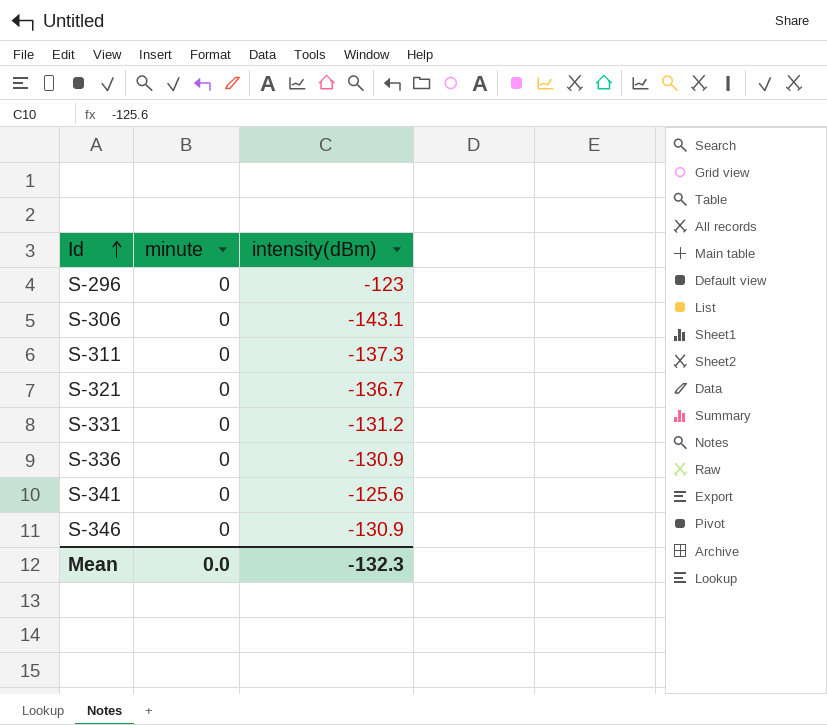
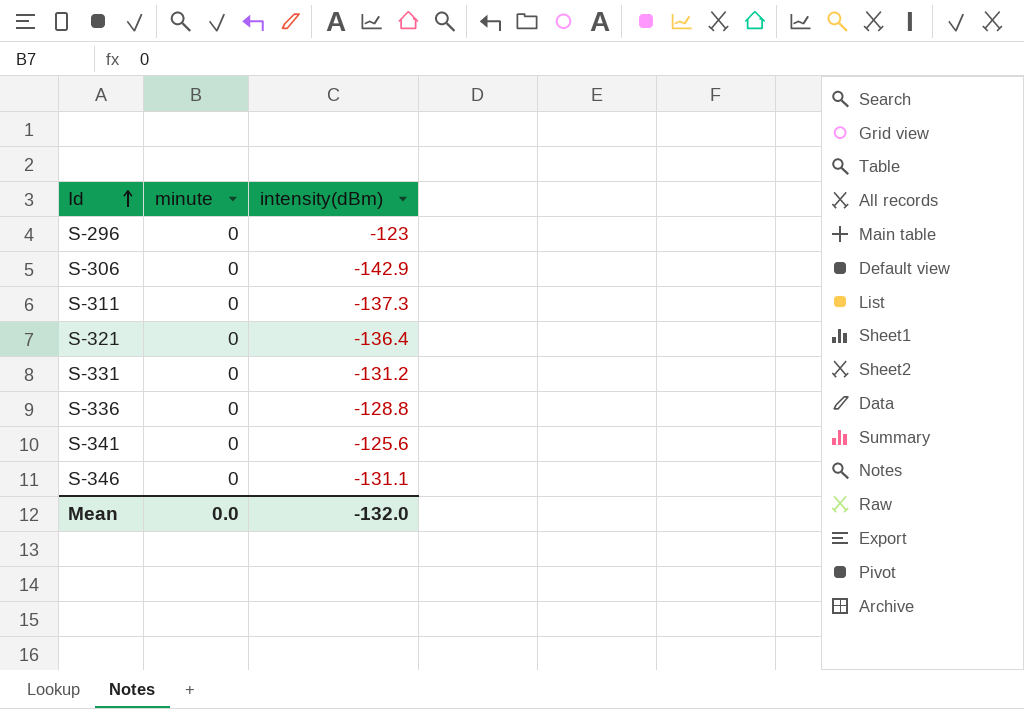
S-306 | intensity(dBm): -143.1 -> -142.9
S-321 | intensity(dBm): -136.7 -> -136.4
S-336 | intensity(dBm): -130.9 -> -128.8
S-346 | intensity(dBm): -130.9 -> -131.1
Mean | intensity(dBm): -132.3 -> -132.0

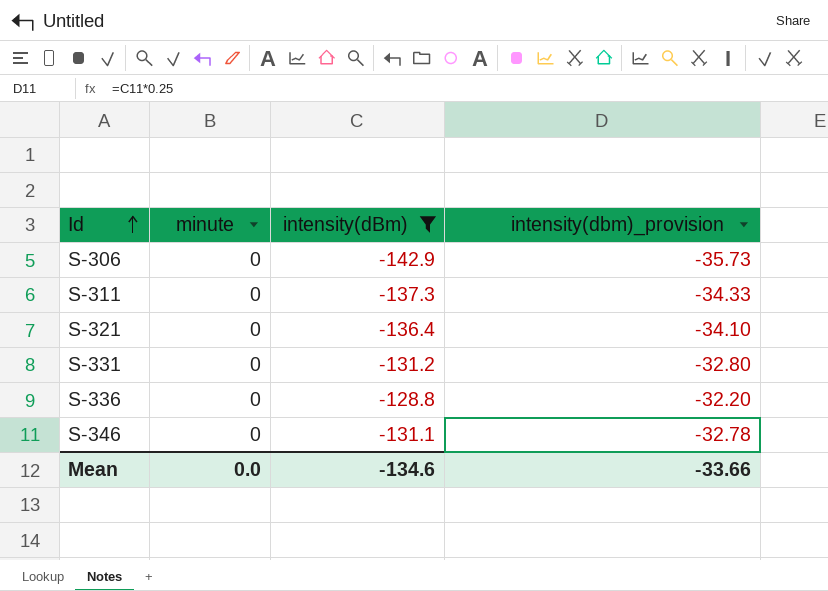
filter: none -> intensity(dBm) <= -128.8
column intensity(dbm)_provision | formula: none -> [intensity(dBm)] * 0.25
Mean | intensity(dBm): -132.0 -> -134.6

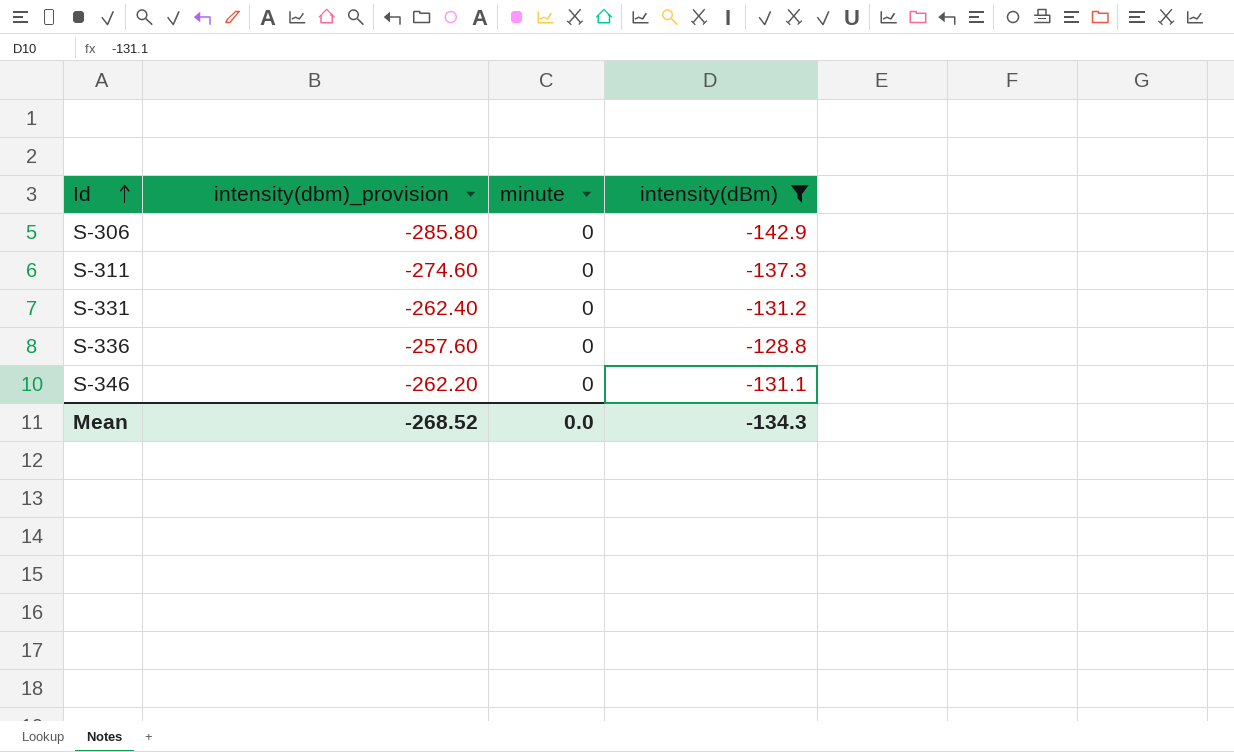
column intensity(dbm)_provision | formula: [intensity(dBm)] * 0.25 -> [intensity(dBm)] * 2
column intensity(dbm)_provision | position: 4 -> 2
row S-321: 0 | -136.4 | -34.10 -> none
Mean | intensity(dbm)_provision: -33.66 -> -268.52
Mean | intensity(dBm): -134.6 -> -134.3

